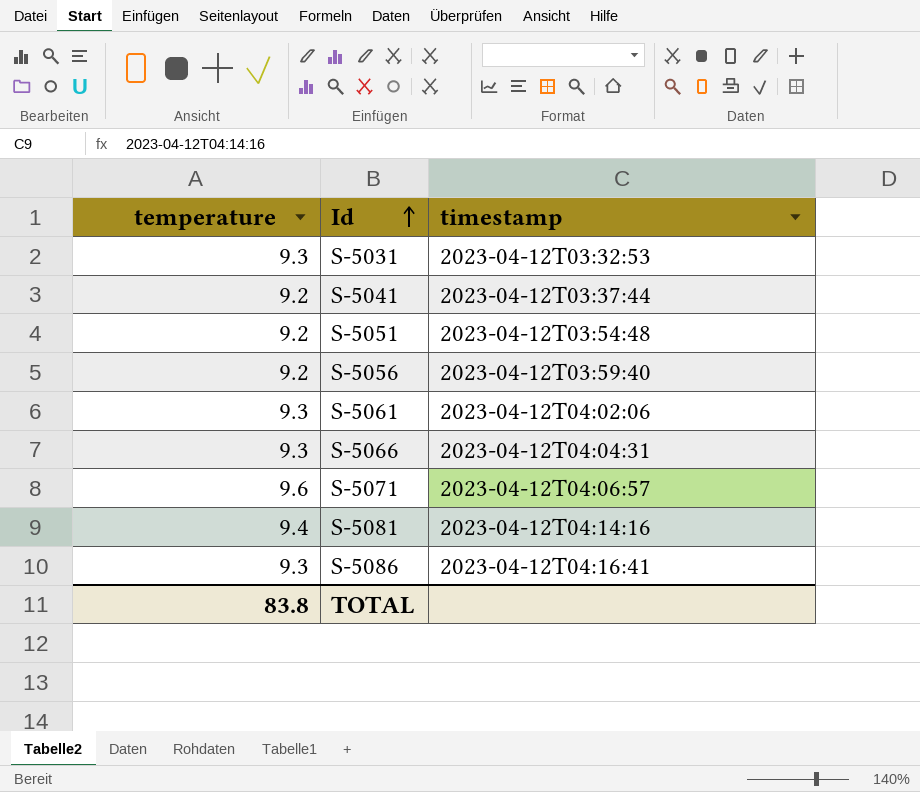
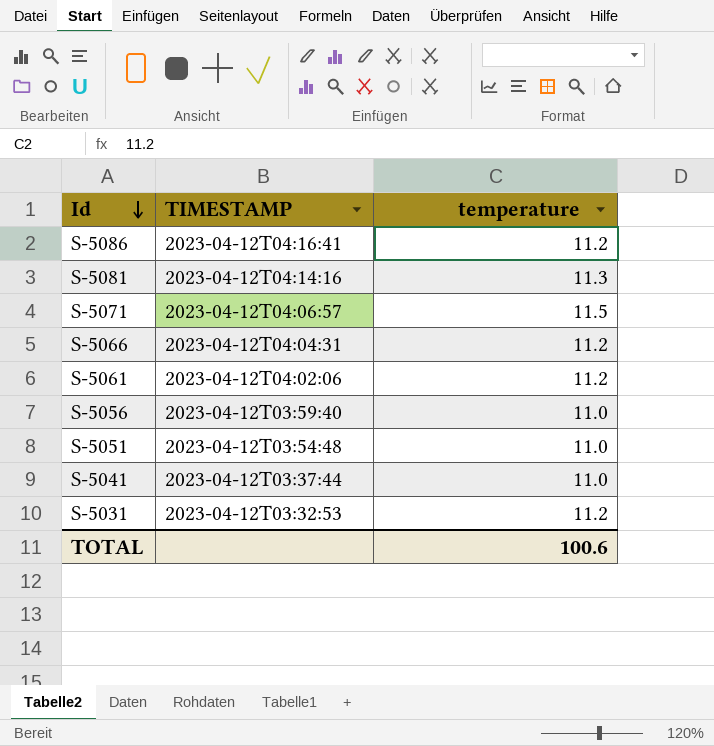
row order: Id ascending -> Id descending
column name: timestamp -> TIMESTAMP
column temperature | position: 1 -> 3
S-5086 | temperature: 9.3 -> 11.2
S-5081 | temperature: 9.4 -> 11.3
S-5071 | temperature: 9.6 -> 11.5
S-5066 | temperature: 9.3 -> 11.2
S-5061 | temperature: 9.3 -> 11.2
S-5056 | temperature: 9.2 -> 11.0
S-5051 | temperature: 9.2 -> 11.0
S-5041 | temperature: 9.2 -> 11.0
S-5031 | temperature: 9.3 -> 11.2
TOTAL | temperature: 83.8 -> 100.6

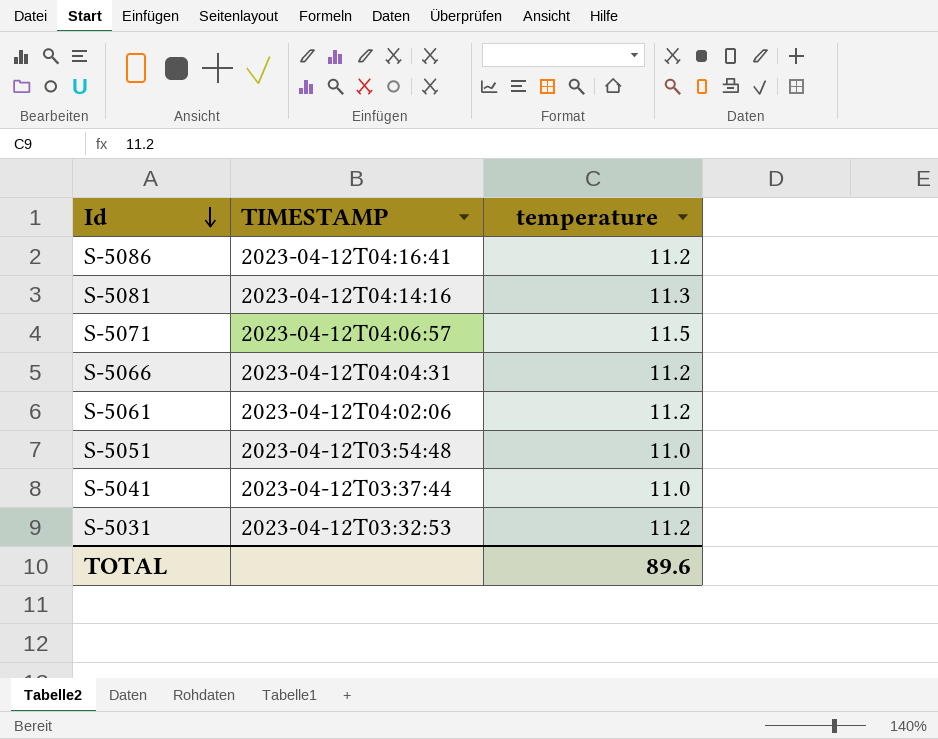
row S-5056: 2023-04-12T03:59:40 | 11.0 -> none
TOTAL | temperature: 100.6 -> 89.6

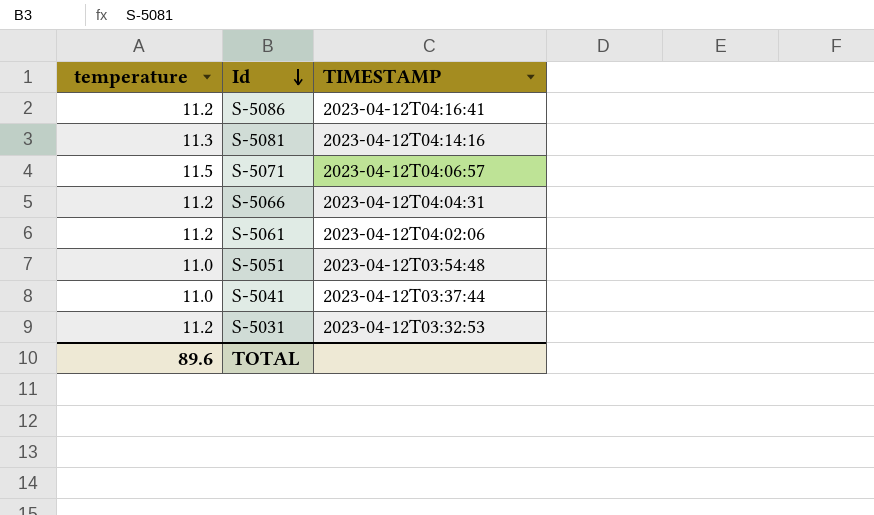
column temperature | position: 3 -> 1

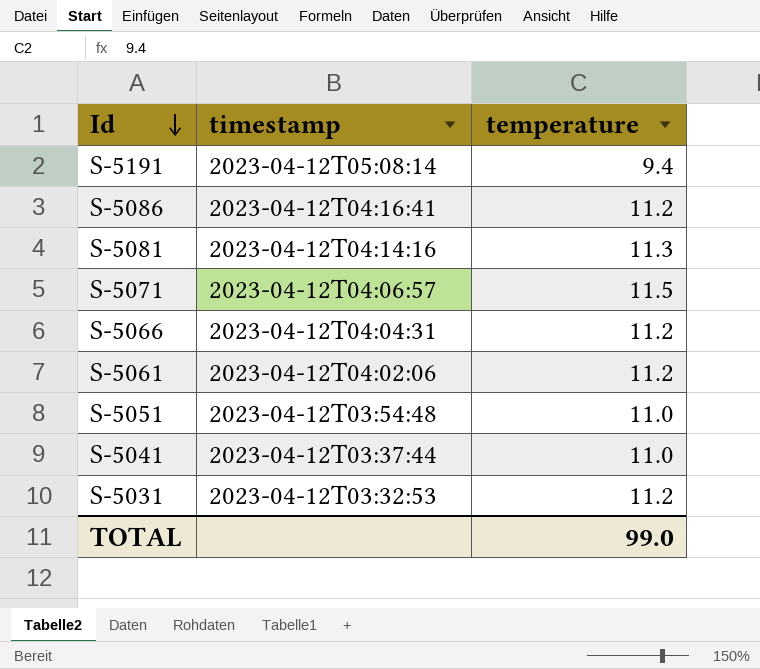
column name: TIMESTAMP -> timestamp
column temperature | position: 1 -> 3
row S-5191: none -> 2023-04-12T05:08:14 | 9.4
TOTAL | temperature: 89.6 -> 99.0

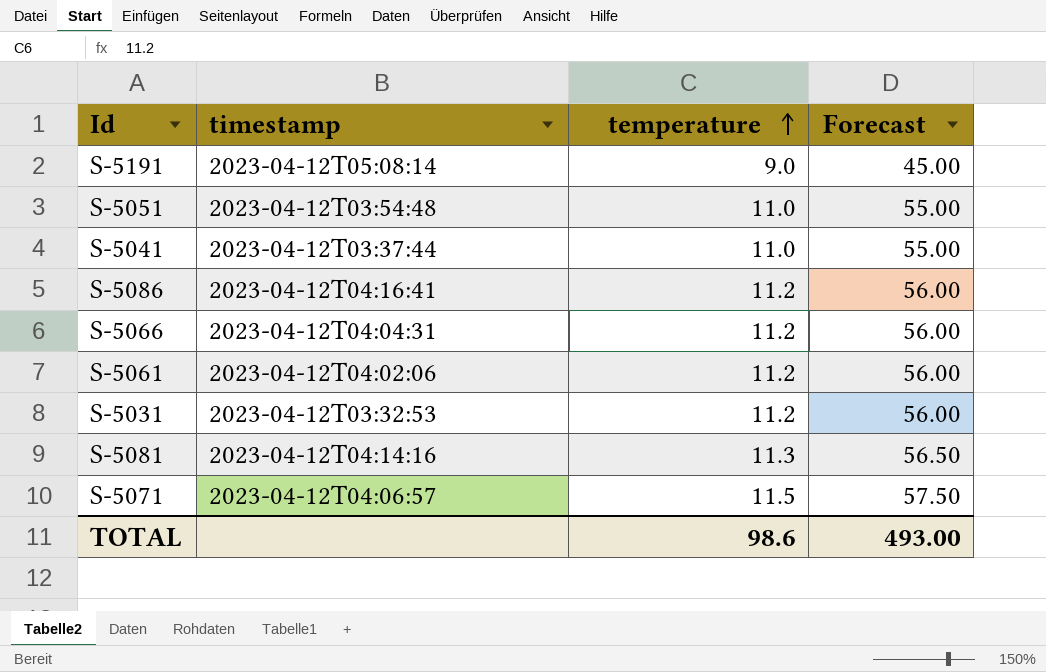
row order: Id descending -> temperature ascending
column Forecast | formula: none -> [temperature] * 5
S-5191 | temperature: 9.4 -> 9.0
TOTAL | temperature: 99.0 -> 98.6

